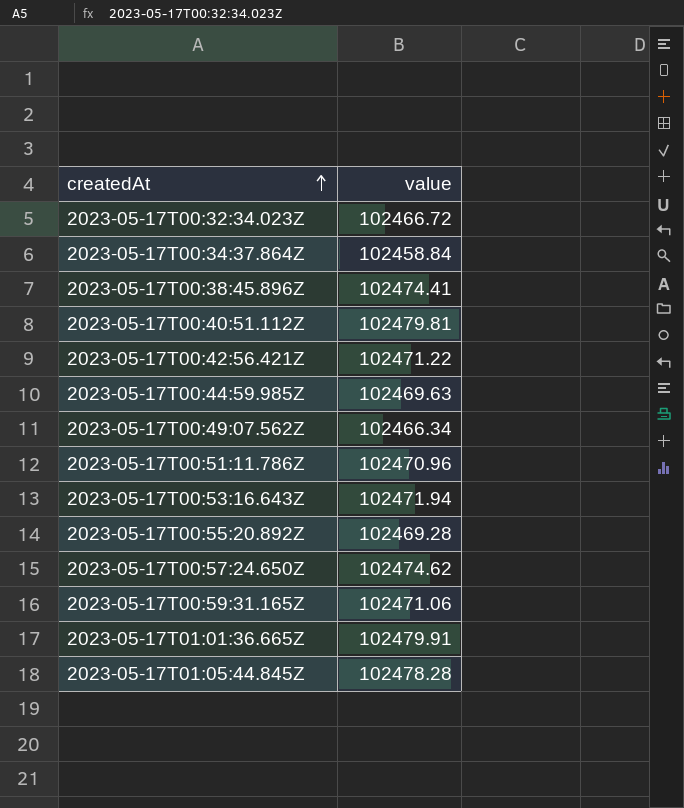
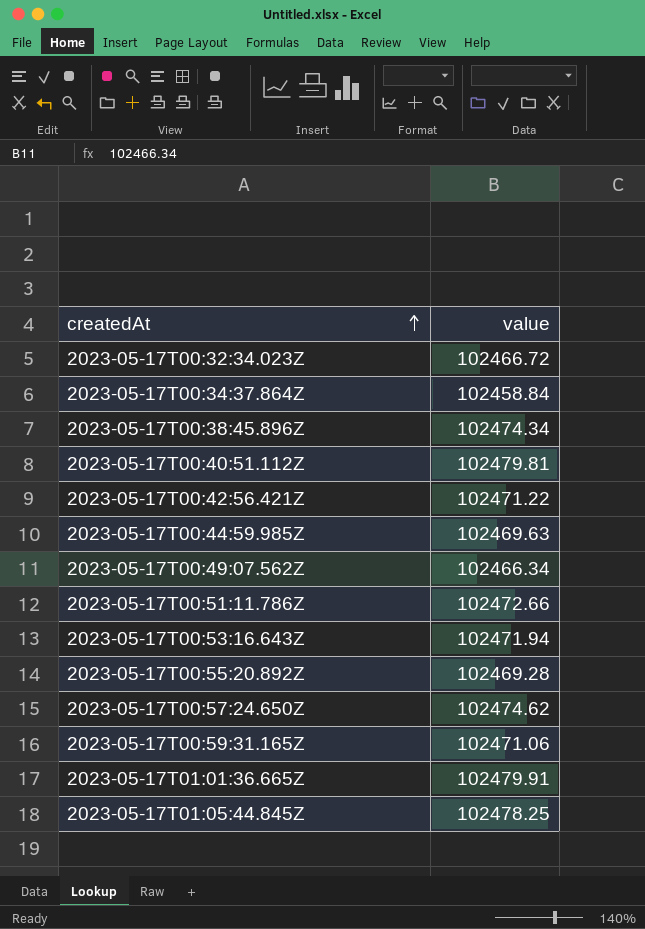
2023-05-17T00:38:45.896Z | value: 102474.41 -> 102474.34
2023-05-17T00:51:11.786Z | value: 102470.96 -> 102472.66
2023-05-17T01:05:44.845Z | value: 102478.28 -> 102478.25

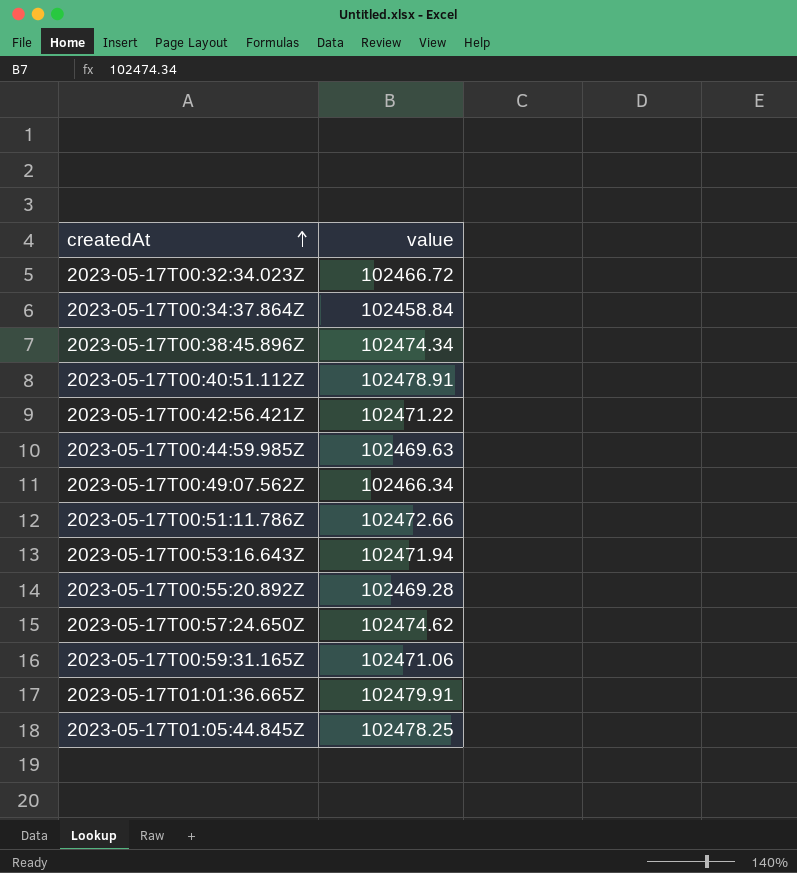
2023-05-17T00:40:51.112Z | value: 102479.81 -> 102478.91

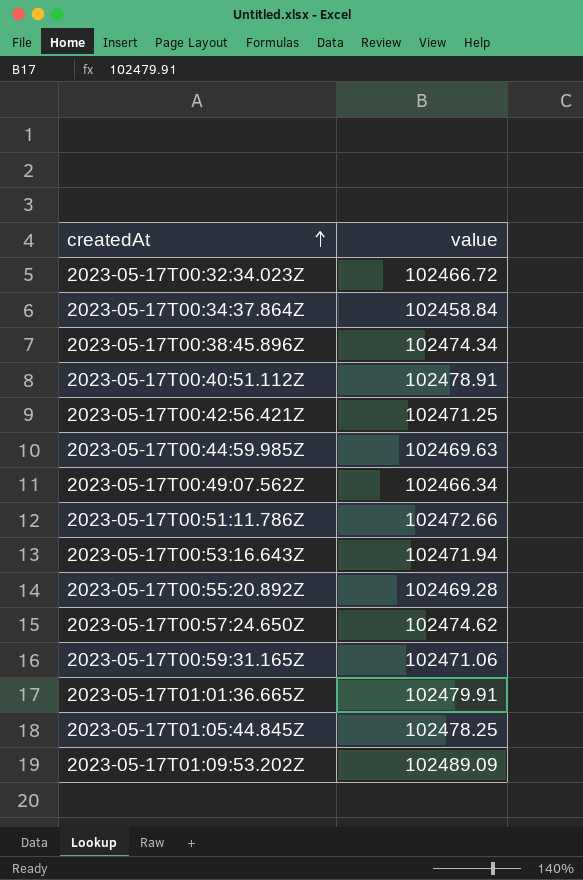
2023-05-17T00:42:56.421Z | value: 102471.22 -> 102471.25
row 2023-05-17T01:09:53.202Z: none -> 102489.09

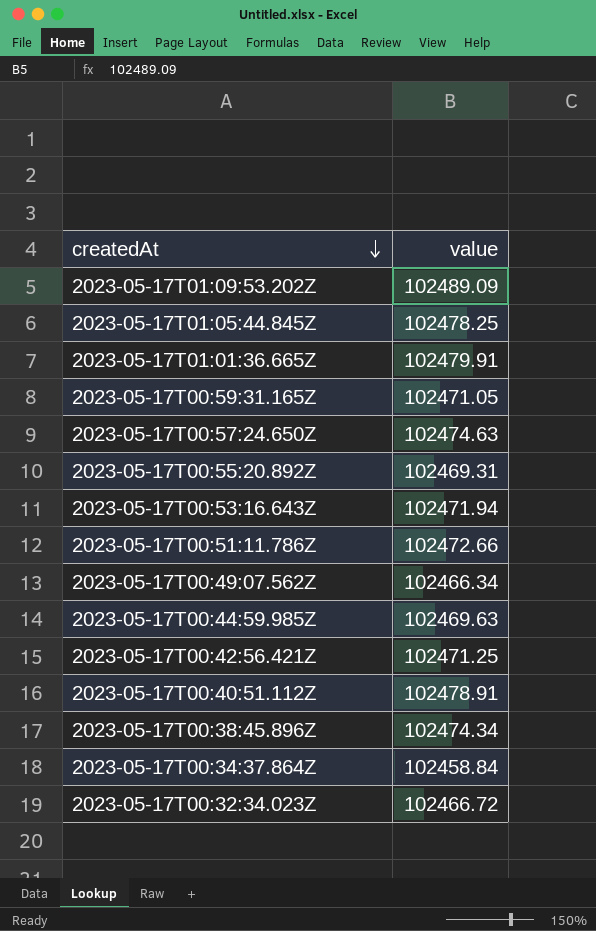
row order: createdAt ascending -> createdAt descending
2023-05-17T00:59:31.165Z | value: 102471.06 -> 102471.05
2023-05-17T00:57:24.650Z | value: 102474.62 -> 102474.63
2023-05-17T00:55:20.892Z | value: 102469.28 -> 102469.31

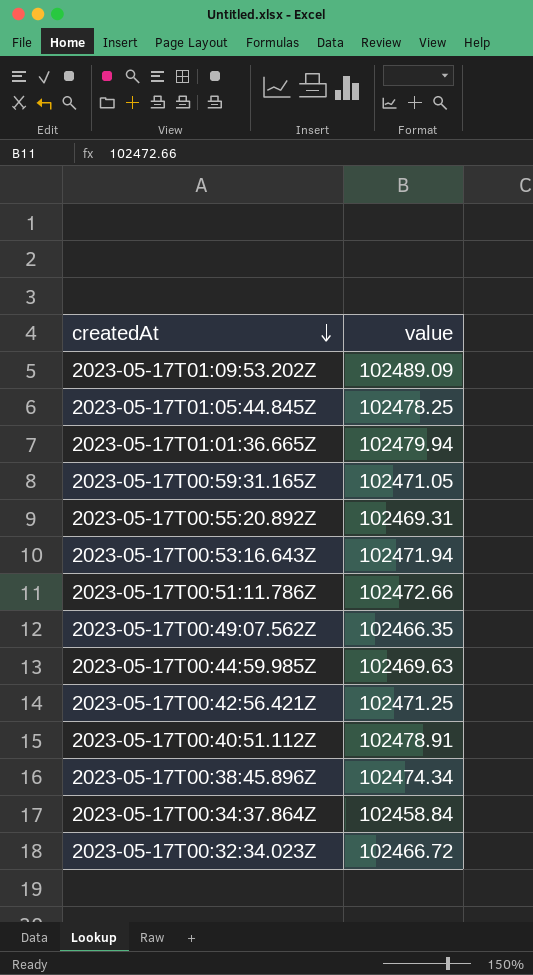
row 2023-05-17T00:57:24.650Z: 102474.63 -> none
2023-05-17T01:01:36.665Z | value: 102479.91 -> 102479.94
2023-05-17T00:49:07.562Z | value: 102466.34 -> 102466.35

